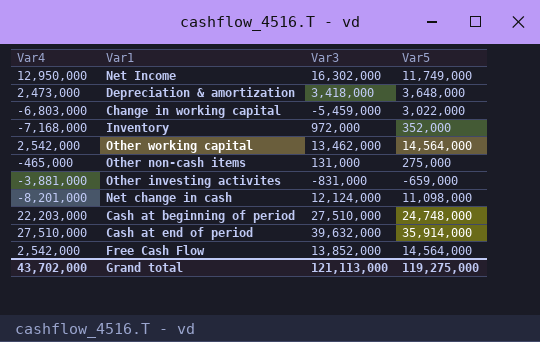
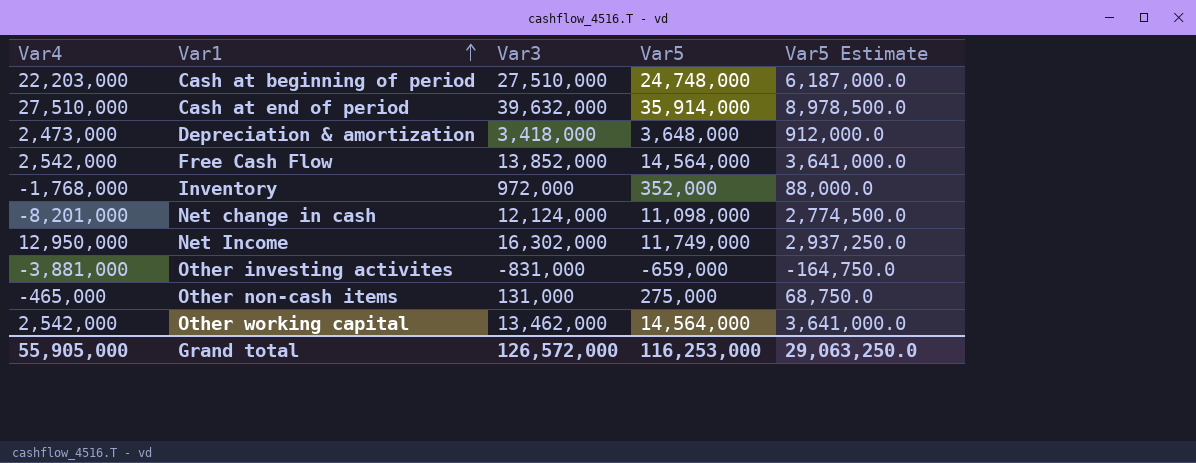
row order: none -> Var1 ascending
column Var5 Estimate | formula: none -> [Var5] * 0.25
row Change in working capital: -6,803,000 | -5,459,000 | 3,022,000 -> none
Inventory | Var4: -7,168,000 -> -1,768,000
Grand total | Var4: 43,702,000 -> 55,905,000
Grand total | Var3: 121,113,000 -> 126,572,000
Grand total | Var5: 119,275,000 -> 116,253,000

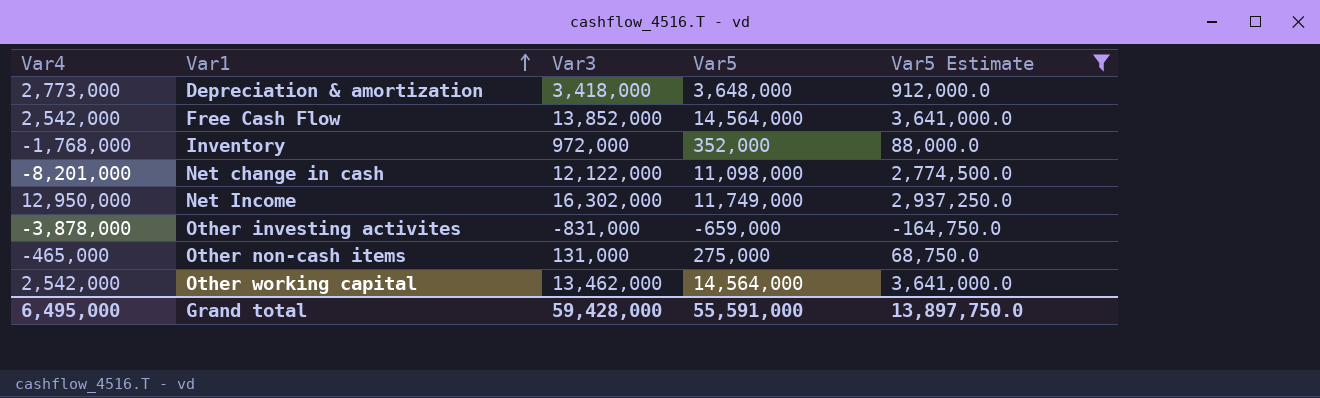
filter: none -> Var5 Estimate <= 3,641,000.0
Depreciation & amortization | Var4: 2,473,000 -> 2,773,000
Net change in cash | Var3: 12,124,000 -> 12,122,000
Other investing activites | Var4: -3,881,000 -> -3,878,000
Grand total | Var4: 55,905,000 -> 6,495,000
Grand total | Var3: 126,572,000 -> 59,428,000
Grand total | Var5: 116,253,000 -> 55,591,000
Grand total | Var5 Estimate: 29,063,250.0 -> 13,897,750.0

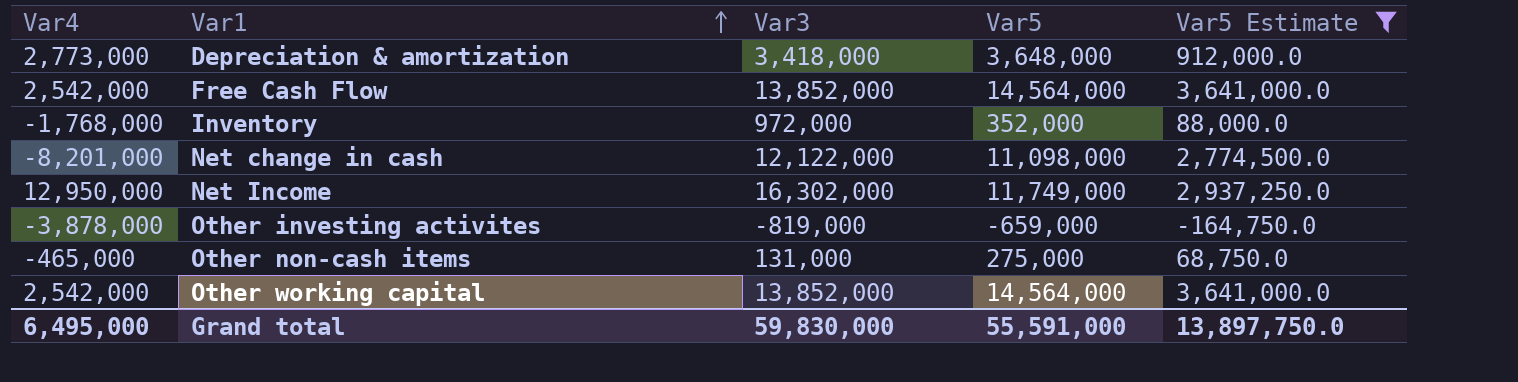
Other investing activites | Var3: -831,000 -> -819,000
Other working capital | Var3: 13,462,000 -> 13,852,000
Grand total | Var3: 59,428,000 -> 59,830,000

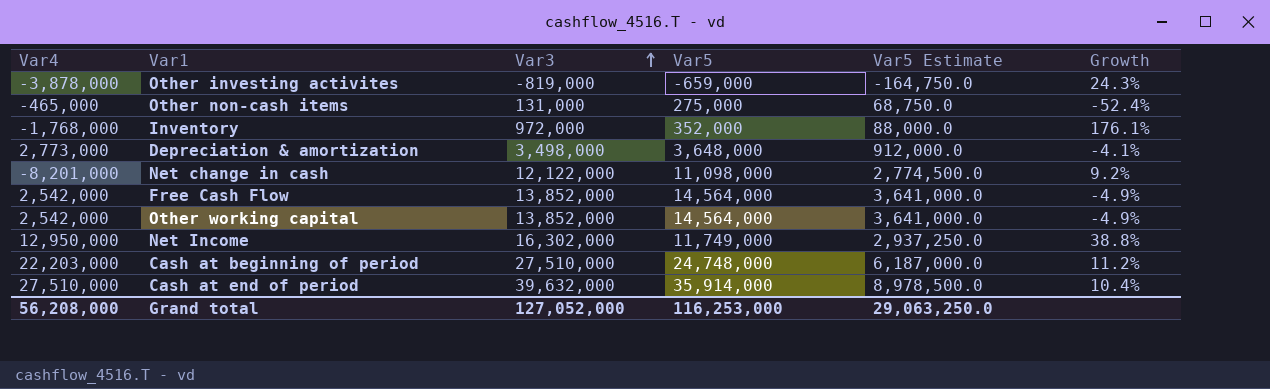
filter: Var5 Estimate <= 3,641,000.0 -> none
row order: Var1 ascending -> Var3 ascending
column Growth | formula: none -> ([Var3] - [Var5]) / [Var5]
Depreciation & amortization | Var3: 3,418,000 -> 3,498,000
Grand total | Var4: 6,495,000 -> 56,208,000
Grand total | Var3: 59,830,000 -> 127,052,000
Grand total | Var5: 55,591,000 -> 116,253,000
Grand total | Var5 Estimate: 13,897,750.0 -> 29,063,250.0

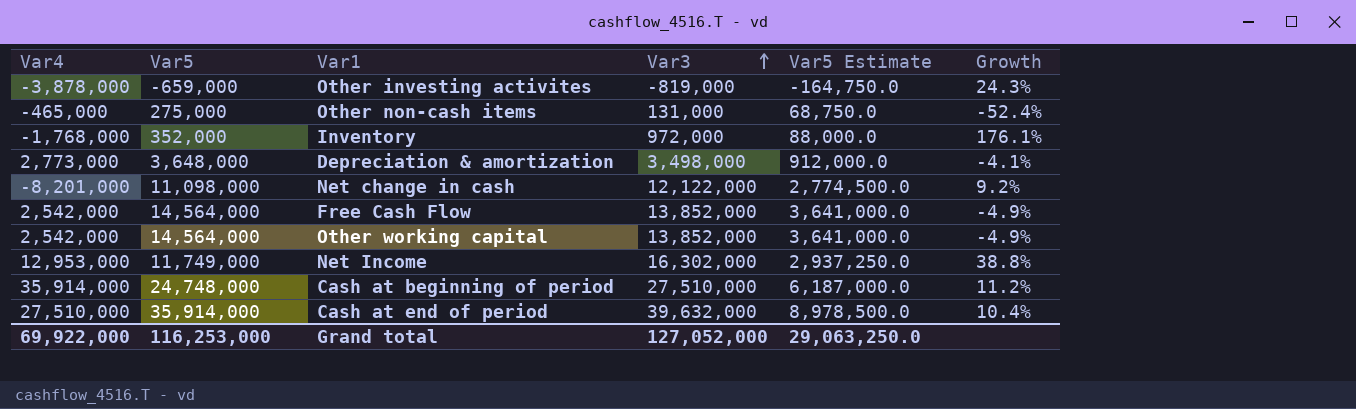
column Var5 | position: 4 -> 2
Net Income | Var4: 12,950,000 -> 12,953,000
Cash at beginning of period | Var4: 22,203,000 -> 35,914,000
Grand total | Var4: 56,208,000 -> 69,922,000

